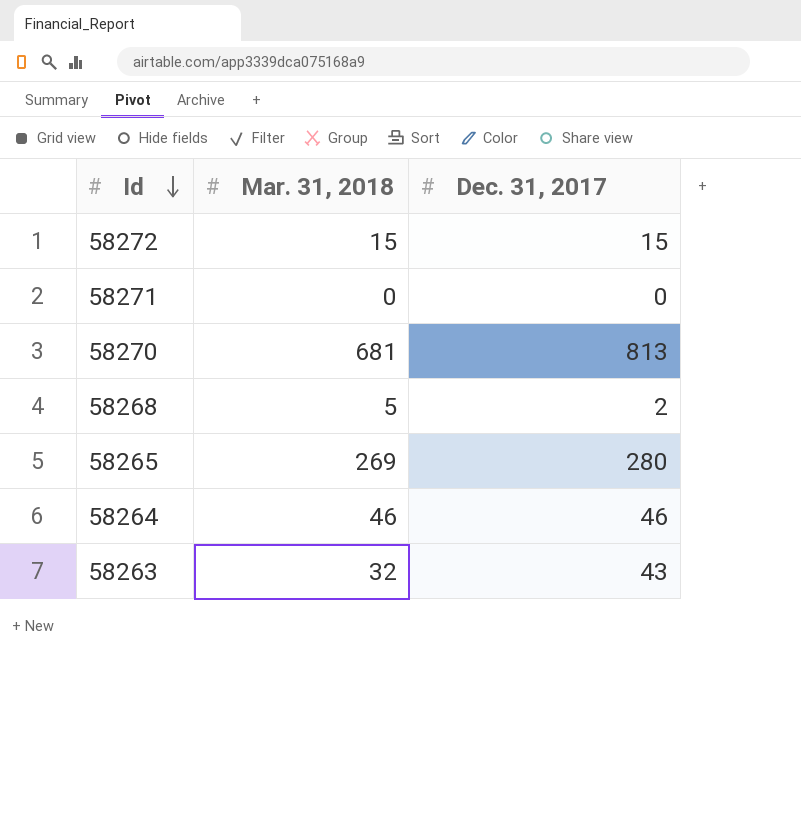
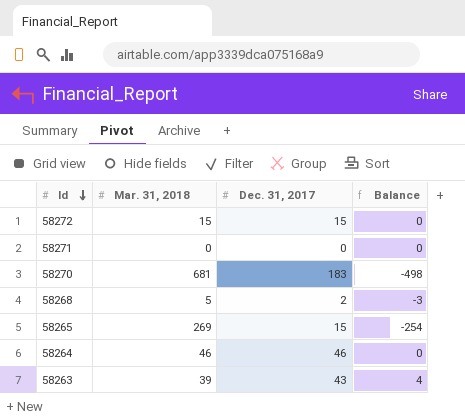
column Balance | formula: none -> [Dec. 31, 2017] - [Mar. 31, 2018]
58270 | Dec. 31, 2017: 813 -> 183
58265 | Dec. 31, 2017: 280 -> 15
58263 | Mar. 31, 2018: 32 -> 39

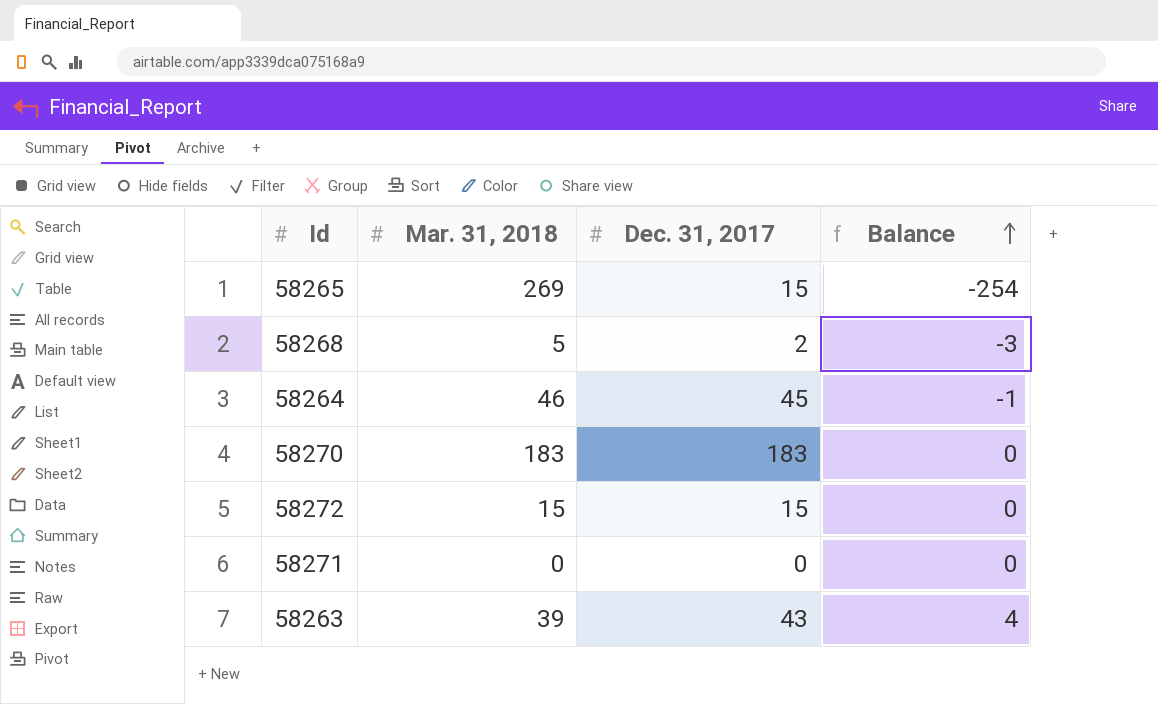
row order: Id descending -> Balance ascending
58264 | Dec. 31, 2017: 46 -> 45
58264 | Balance: 0 -> -1
58270 | Mar. 31, 2018: 681 -> 183
58270 | Balance: -498 -> 0

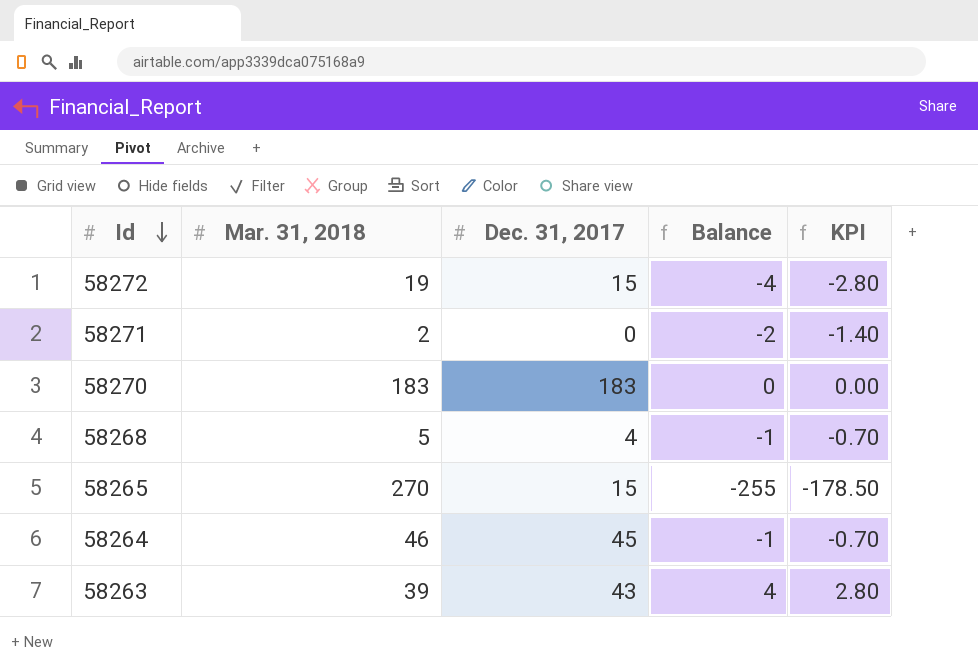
row order: Balance ascending -> Id descending
column KPI | formula: none -> [Balance] * 0.7
58272 | Mar. 31, 2018: 15 -> 19
58272 | Balance: 0 -> -4
58271 | Mar. 31, 2018: 0 -> 2
58271 | Balance: 0 -> -2
58268 | Dec. 31, 2017: 2 -> 4
58268 | Balance: -3 -> -1
58265 | Mar. 31, 2018: 269 -> 270
58265 | Balance: -254 -> -255

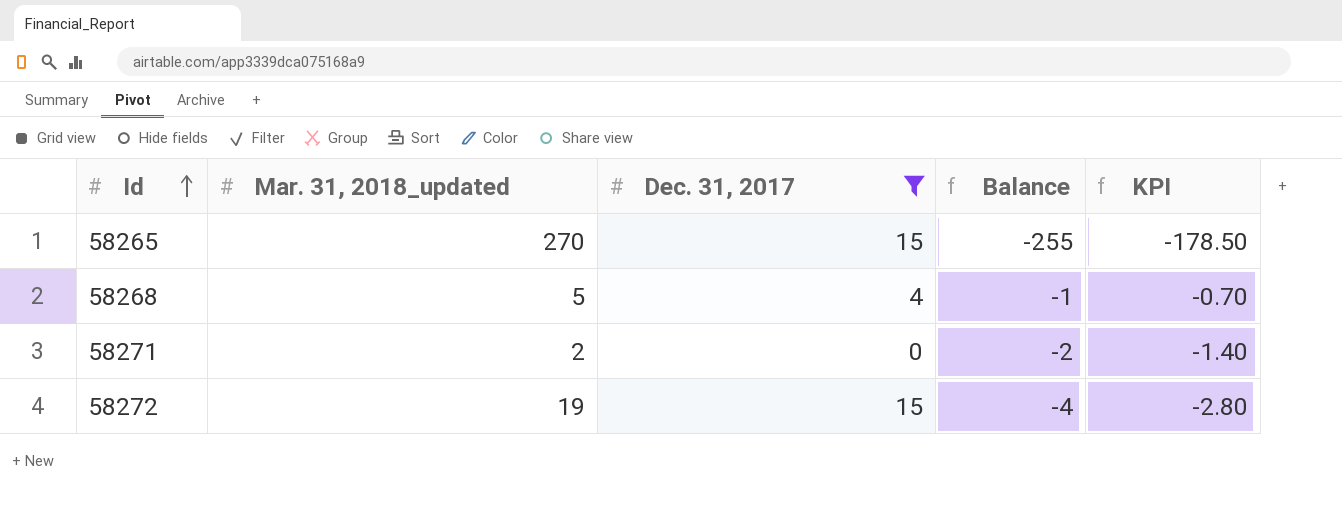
filter: none -> Dec. 31, 2017 <= 15
row order: Id descending -> Id ascending
column name: Mar. 31, 2018 -> Mar. 31, 2018_updated

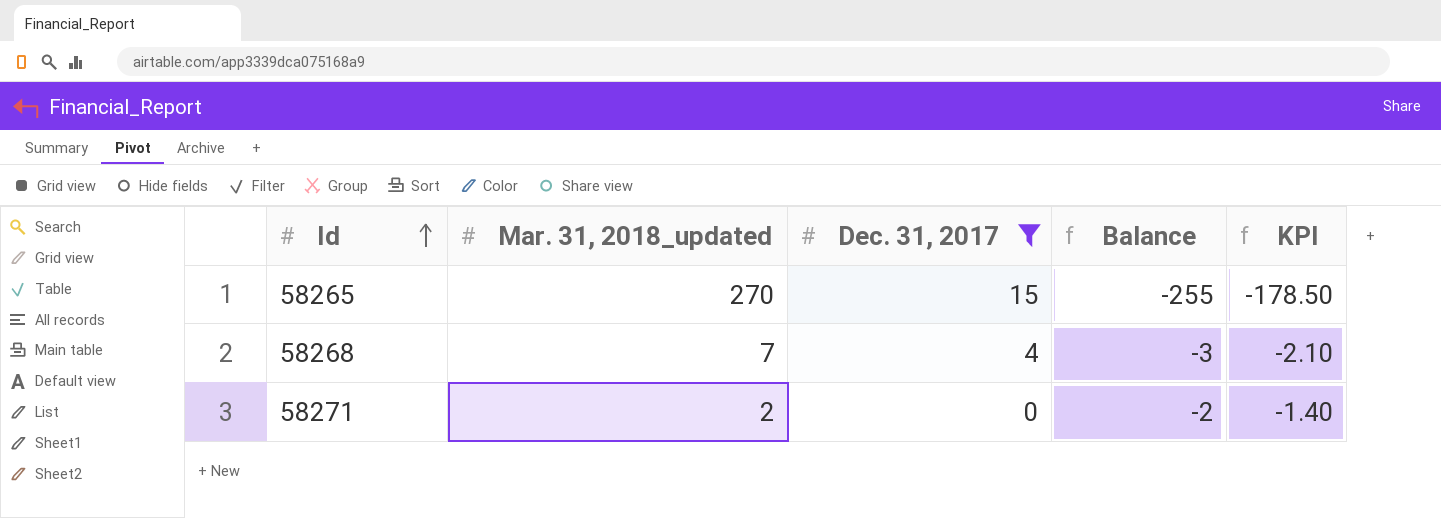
row 58272: 19 | 15 | -4 | -2.80 -> none
58268 | Mar. 31, 2018_updated: 5 -> 7
58268 | Balance: -1 -> -3
58268 | KPI: -0.70 -> -2.10

